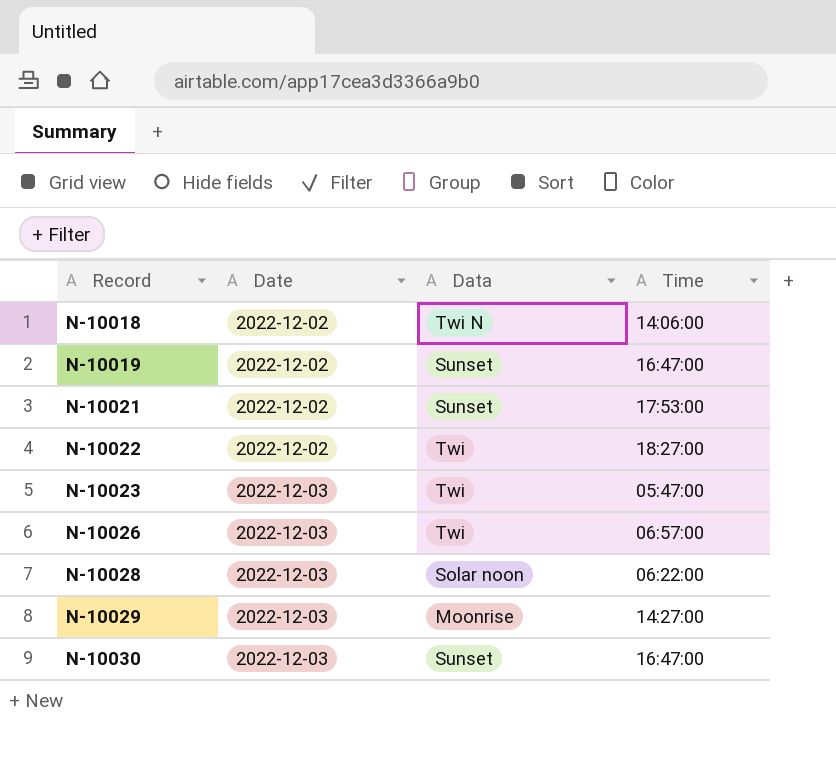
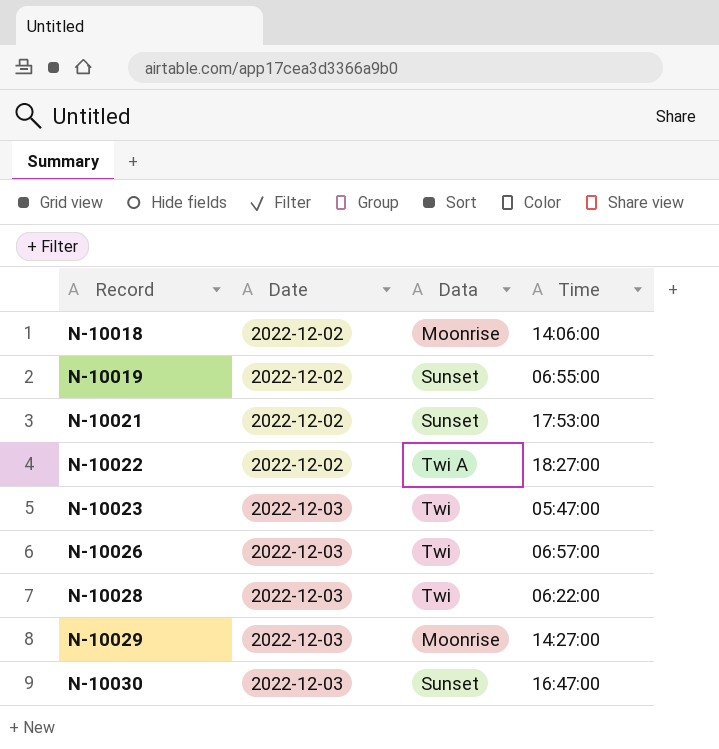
N-10018 | Data: Twi N -> Moonrise
N-10019 | Time: 16:47:00 -> 06:55:00
N-10022 | Data: Twi -> Twi A
N-10028 | Data: Solar noon -> Twi

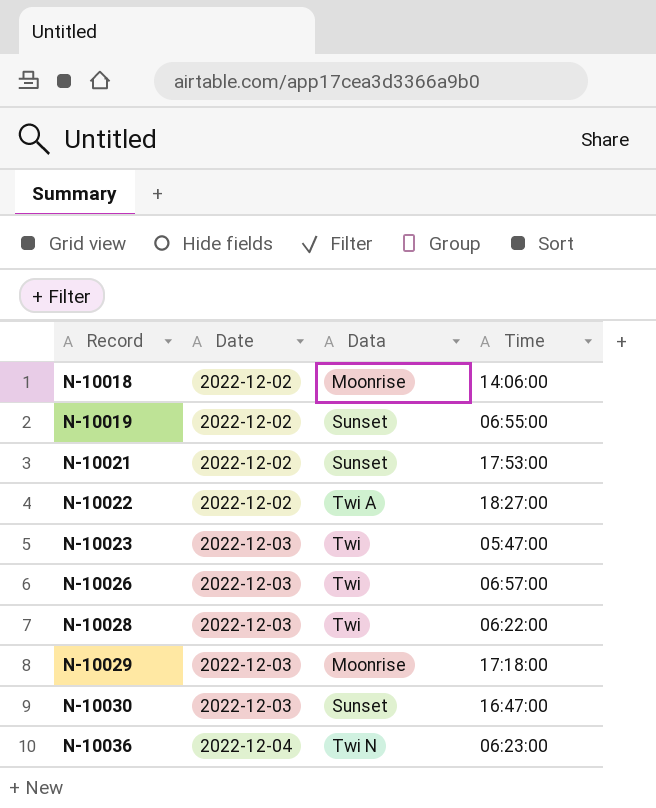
N-10029 | Time: 14:27:00 -> 17:18:00
row N-10036: none -> 2022-12-04 | Twi N | 06:23:00

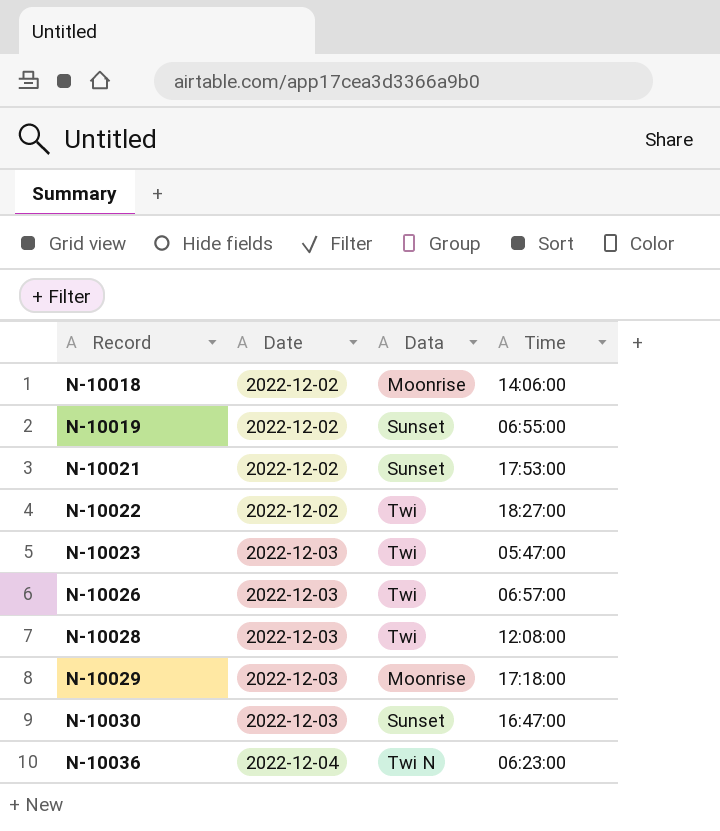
N-10022 | Data: Twi A -> Twi
N-10028 | Time: 06:22:00 -> 12:08:00

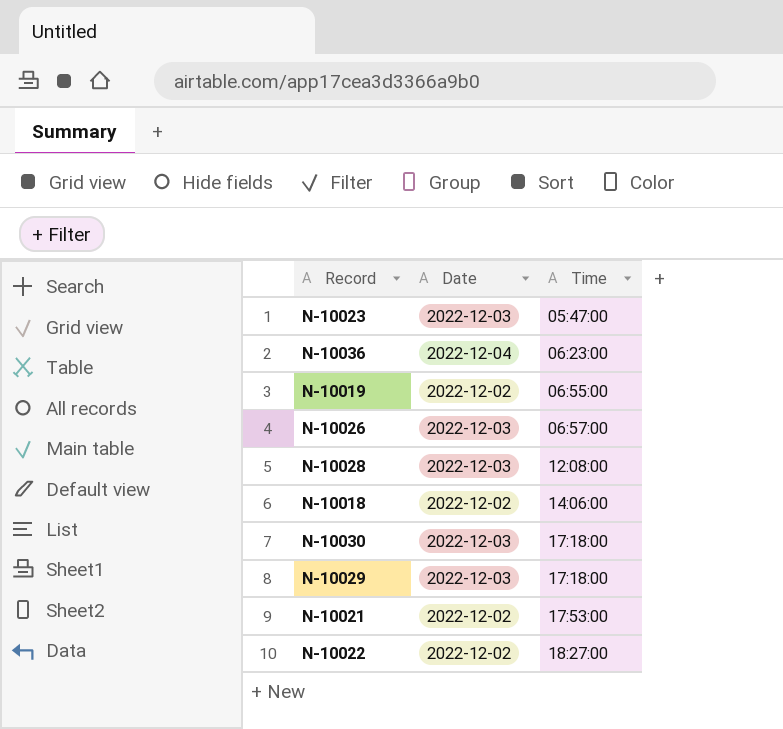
row order: Record ascending -> Time ascending
column Data | position: 3 -> none
N-10030 | Time: 16:47:00 -> 17:18:00

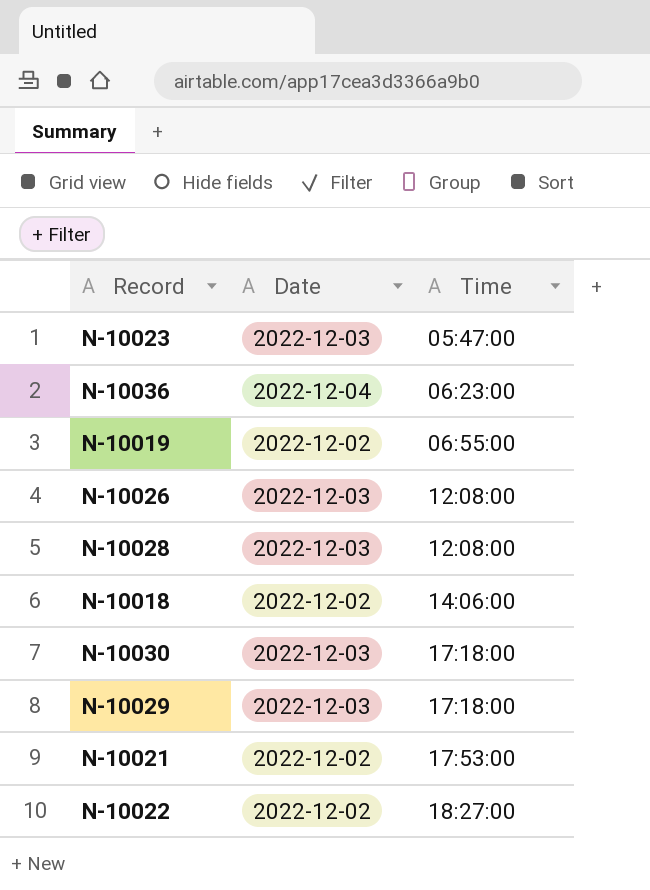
N-10026 | Time: 06:57:00 -> 12:08:00

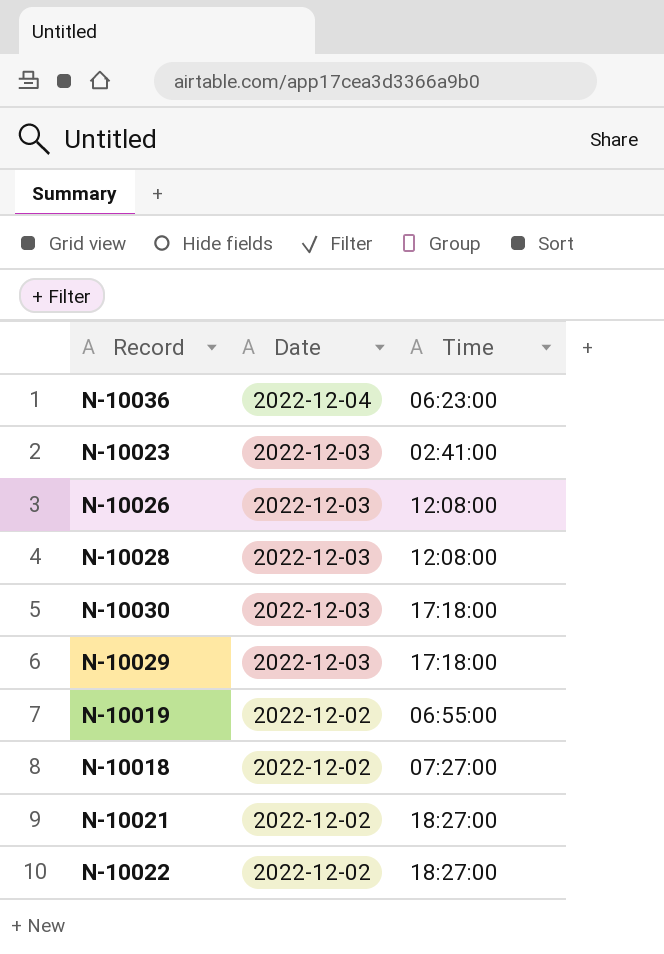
row order: Time ascending -> Date descending
N-10023 | Time: 05:47:00 -> 02:41:00
N-10018 | Time: 14:06:00 -> 07:27:00
N-10021 | Time: 17:53:00 -> 18:27:00

